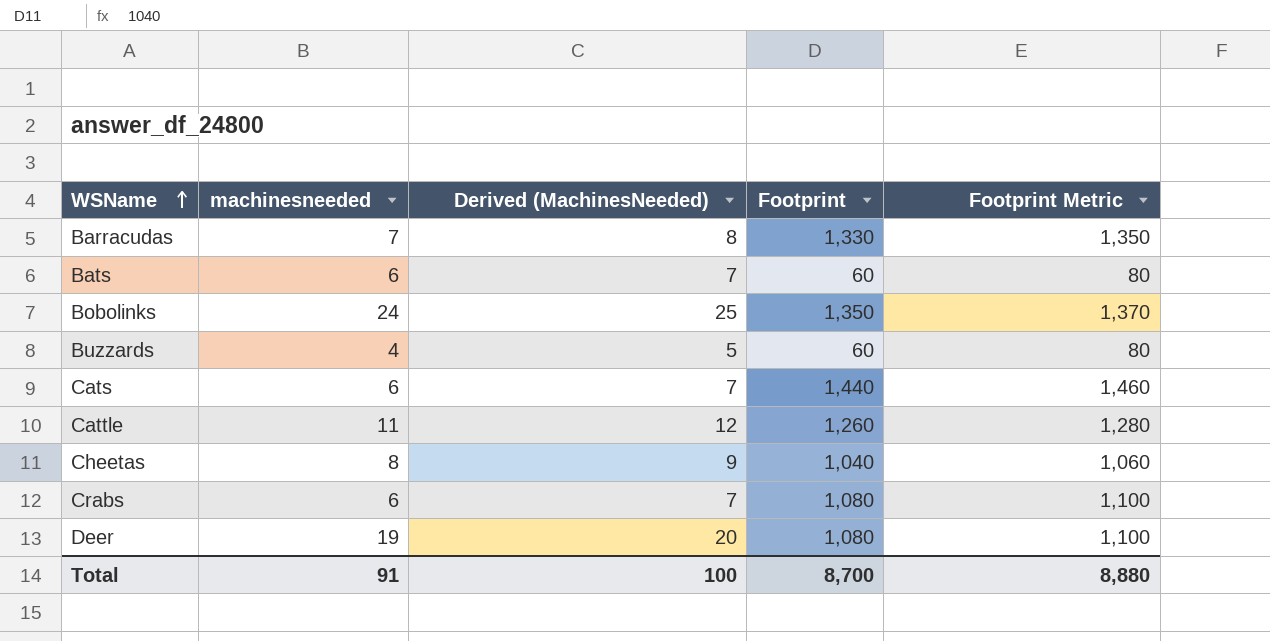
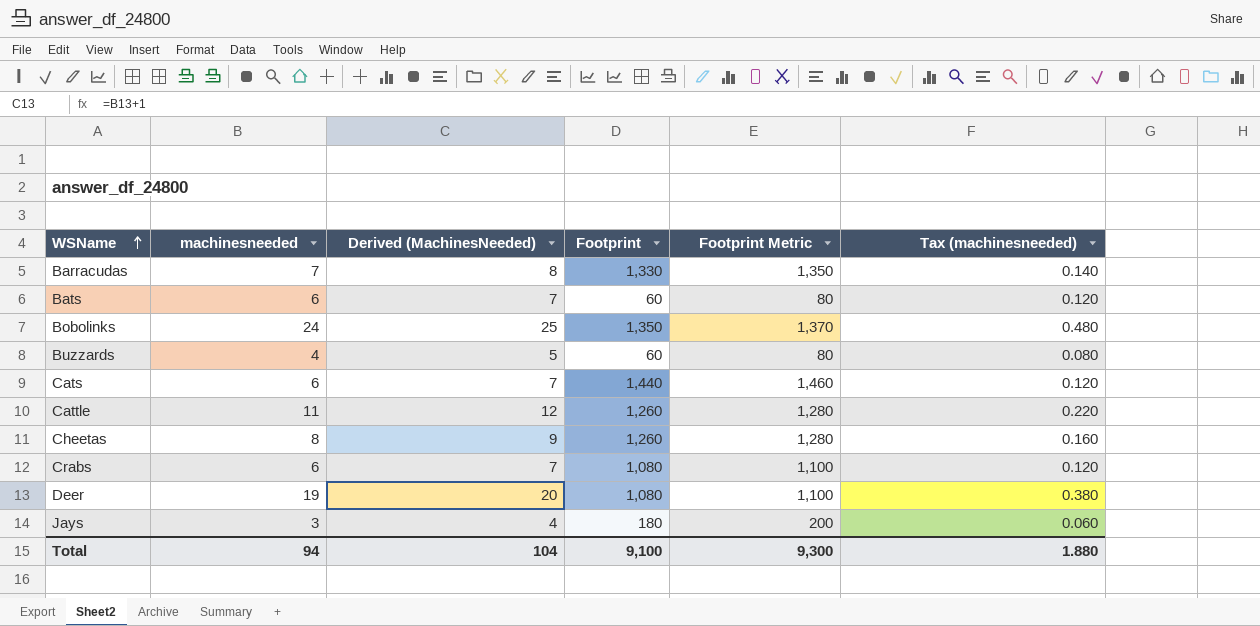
column Tax (machinesneeded) | formula: none -> [machinesneeded] * 0.02
Cheetas | Footprint: 1,040 -> 1,260
Cheetas | Footprint Metric: 1,060 -> 1,280
row Jays: none -> 3 | 4 | 180 | 200 | 0.060
Total | machinesneeded: 91 -> 94
Total | Derived (MachinesNeeded): 100 -> 104
Total | Footprint: 8,700 -> 9,100
Total | Footprint Metric: 8,880 -> 9,300

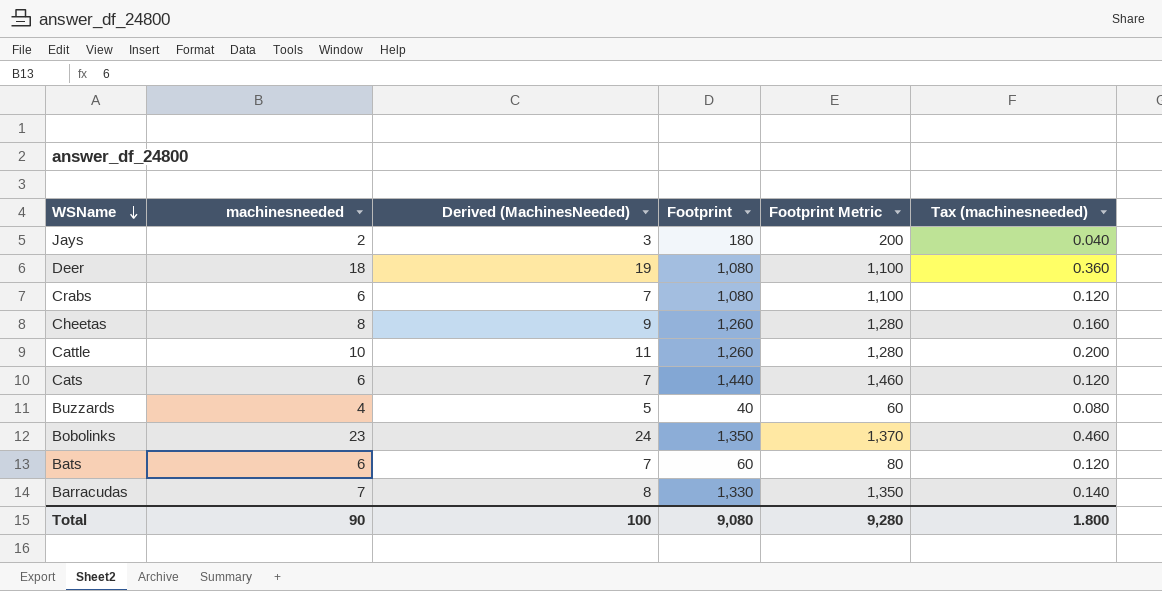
row order: WSName ascending -> WSName descending
Jays | machinesneeded: 3 -> 2
Jays | Derived (MachinesNeeded): 4 -> 3
Jays | Tax (machinesneeded): 0.060 -> 0.040
Deer | machinesneeded: 19 -> 18
Deer | Derived (MachinesNeeded): 20 -> 19
Deer | Tax (machinesneeded): 0.380 -> 0.360
Cattle | machinesneeded: 11 -> 10
Cattle | Derived (MachinesNeeded): 12 -> 11
Cattle | Tax (machinesneeded): 0.220 -> 0.200
Buzzards | Footprint: 60 -> 40
Buzzards | Footprint Metric: 80 -> 60
Bobolinks | machinesneeded: 24 -> 23
Bobolinks | Derived (MachinesNeeded): 25 -> 24
Bobolinks | Tax (machinesneeded): 0.480 -> 0.460
Total | machinesneeded: 94 -> 90
Total | Derived (MachinesNeeded): 104 -> 100
Total | Footprint: 9,100 -> 9,080
Total | Footprint Metric: 9,300 -> 9,280
Total | Tax (machinesneeded): 1.880 -> 1.800

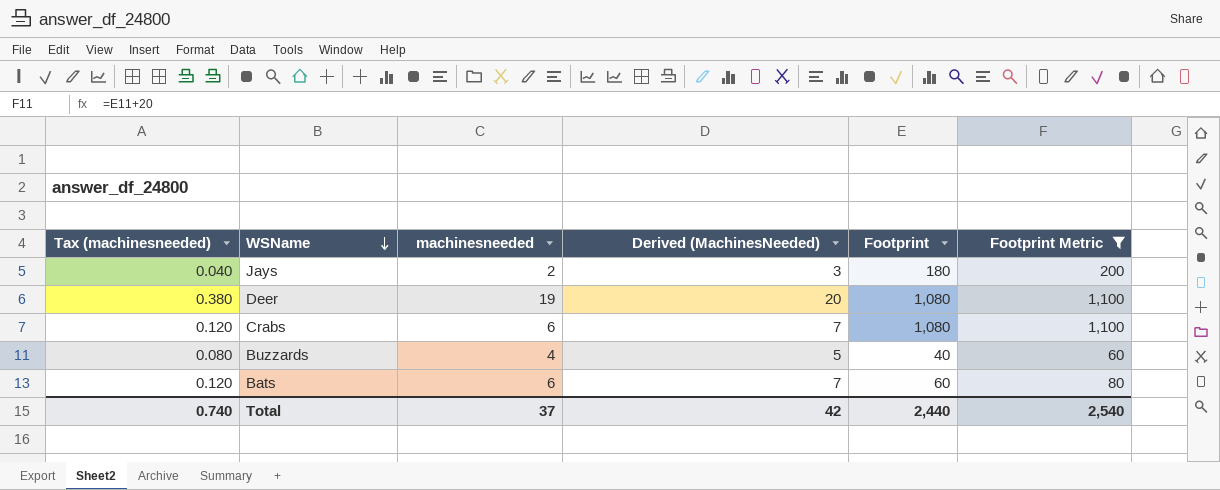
filter: none -> Footprint Metric <= 1,100
column Tax (machinesneeded) | position: 6 -> 1
Deer | Tax (machinesneeded): 0.360 -> 0.380
Deer | machinesneeded: 18 -> 19
Deer | Derived (MachinesNeeded): 19 -> 20
Total | Tax (machinesneeded): 1.800 -> 0.740
Total | machinesneeded: 90 -> 37
Total | Derived (MachinesNeeded): 100 -> 42
Total | Footprint: 9,080 -> 2,440
Total | Footprint Metric: 9,280 -> 2,540

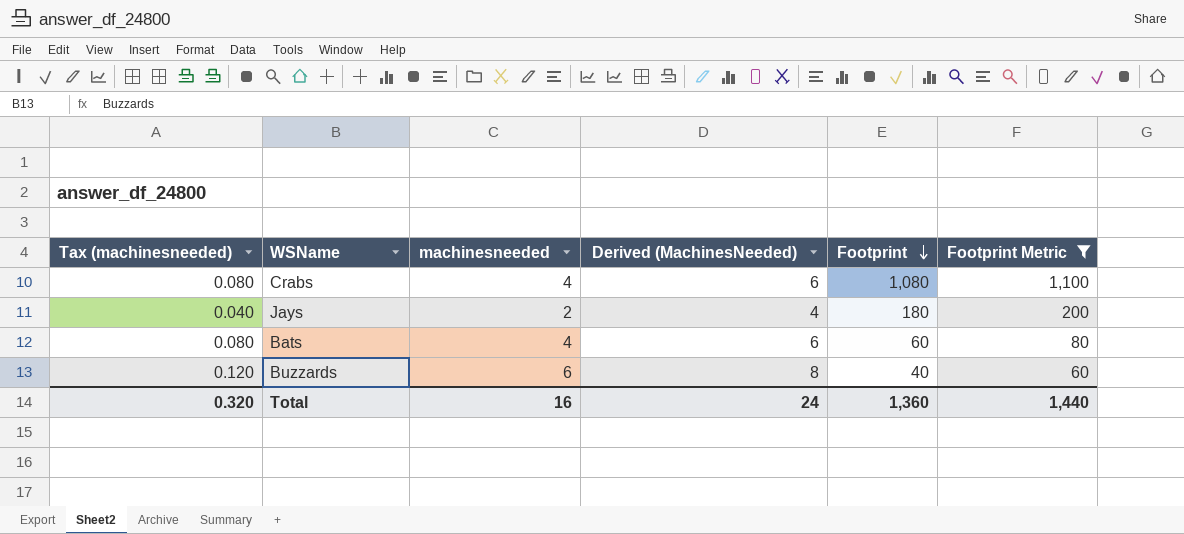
row order: WSName descending -> Footprint descending
column Derived (MachinesNeeded) | formula: [machinesneeded] + 1 -> [machinesneeded] + 2
row Deer: 0.380 | 19 | 20 | 1,080 | 1,100 -> none
Crabs | Tax (machinesneeded): 0.120 -> 0.080
Crabs | machinesneeded: 6 -> 4
Bats | Tax (machinesneeded): 0.120 -> 0.080
Bats | machinesneeded: 6 -> 4
Buzzards | Tax (machinesneeded): 0.080 -> 0.120
Buzzards | machinesneeded: 4 -> 6
Total | Tax (machinesneeded): 0.740 -> 0.320
Total | machinesneeded: 37 -> 16
Total | Derived (MachinesNeeded): 42 -> 24
Total | Footprint: 2,440 -> 1,360
Total | Footprint Metric: 2,540 -> 1,440

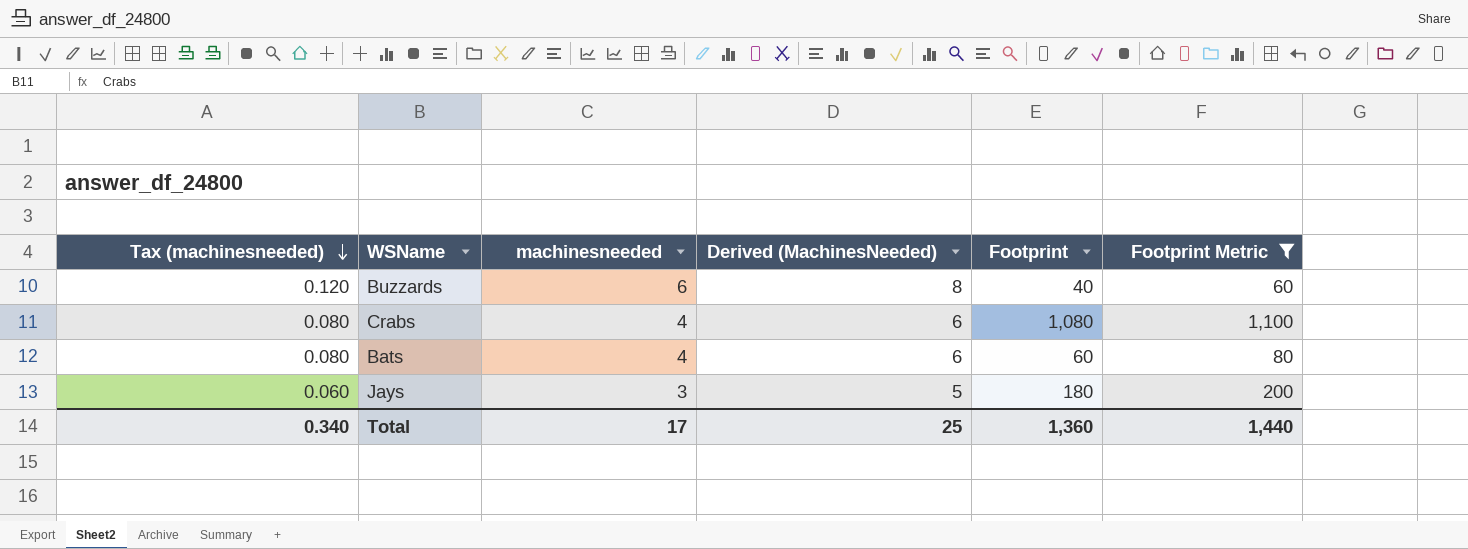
row order: Footprint descending -> Tax (machinesneeded) descending
Jays | Tax (machinesneeded): 0.040 -> 0.060
Jays | machinesneeded: 2 -> 3
Jays | Derived (MachinesNeeded): 4 -> 5
Total | Tax (machinesneeded): 0.320 -> 0.340
Total | machinesneeded: 16 -> 17
Total | Derived (MachinesNeeded): 24 -> 25

